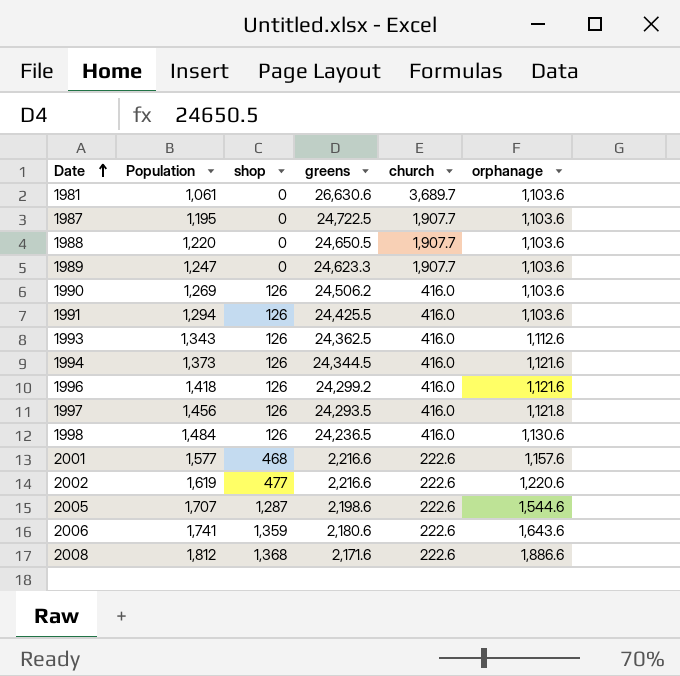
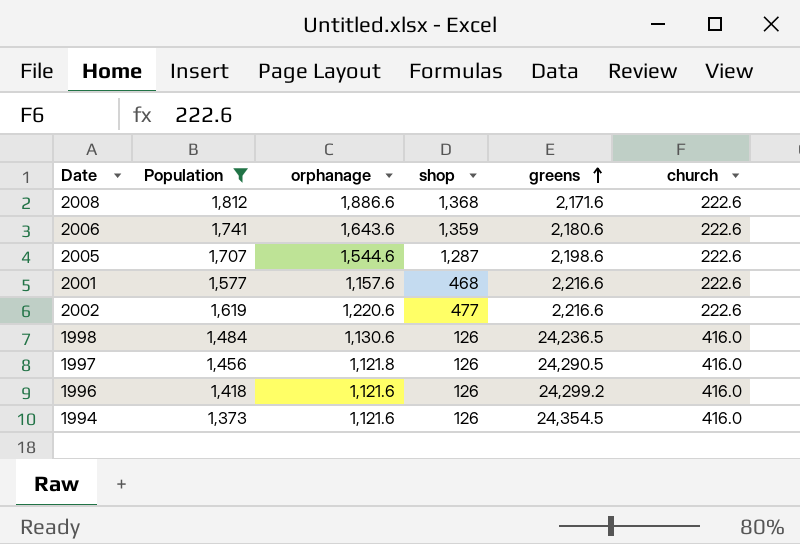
filter: none -> Population >= 1,373
row order: Date ascending -> greens ascending
column orphanage | position: 6 -> 3
1997 | greens: 24,293.5 -> 24,290.5
1994 | greens: 24,344.5 -> 24,354.5

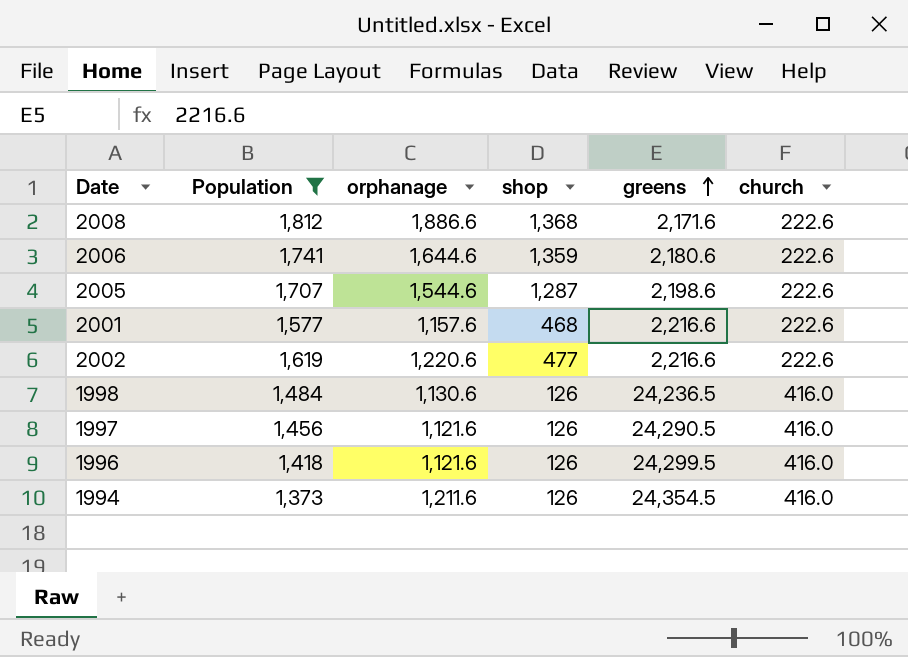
2006 | orphanage: 1,643.6 -> 1,644.6
1997 | orphanage: 1,121.8 -> 1,121.6
1996 | greens: 24,299.2 -> 24,299.5
1994 | orphanage: 1,121.6 -> 1,211.6

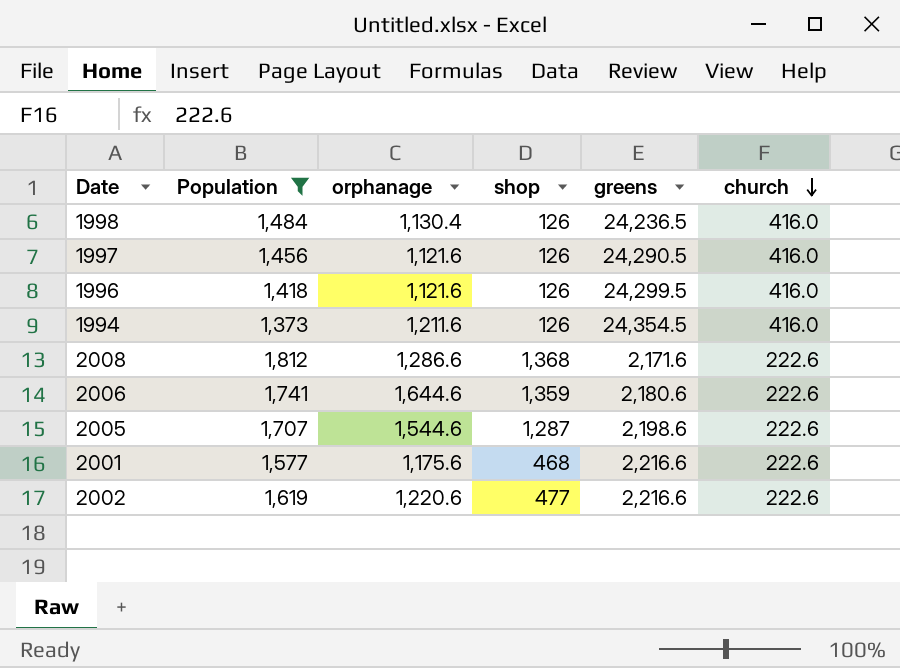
row order: greens ascending -> church descending
1998 | orphanage: 1,130.6 -> 1,130.4
2008 | orphanage: 1,886.6 -> 1,286.6
2001 | orphanage: 1,157.6 -> 1,175.6

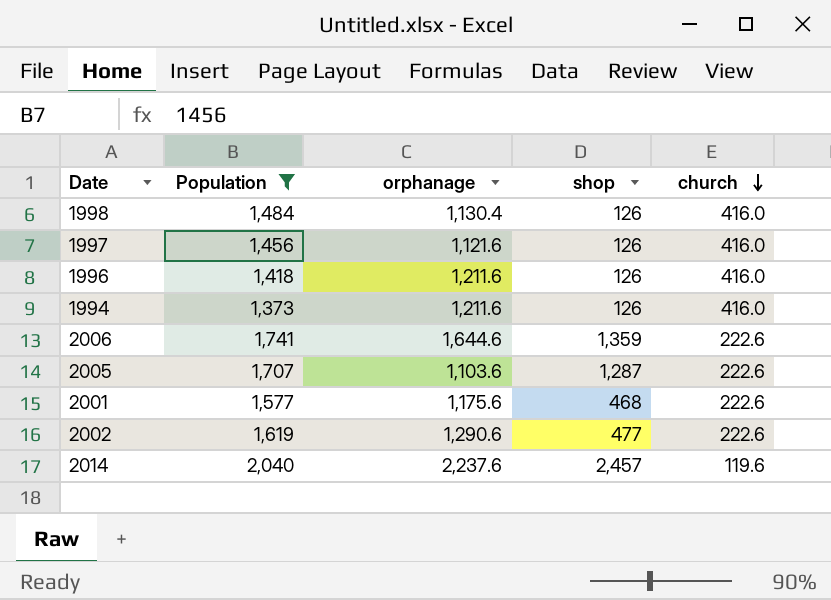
column greens | position: 5 -> none
row 2008: 1,812 | 1,286.6 | 1,368 | 2,171.6 | 222.6 -> none
1996 | orphanage: 1,121.6 -> 1,211.6
2005 | orphanage: 1,544.6 -> 1,103.6
2002 | orphanage: 1,220.6 -> 1,290.6
row 2014: none -> 2,040 | 2,237.6 | 2,457 | 119.6

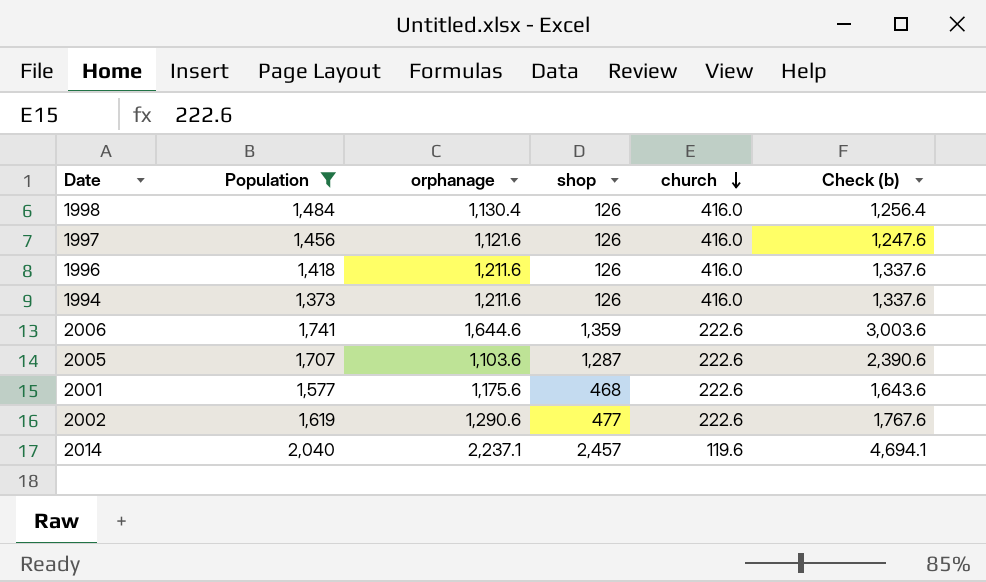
column Check (b) | formula: none -> [orphanage] + [shop]
2014 | orphanage: 2,237.6 -> 2,237.1

